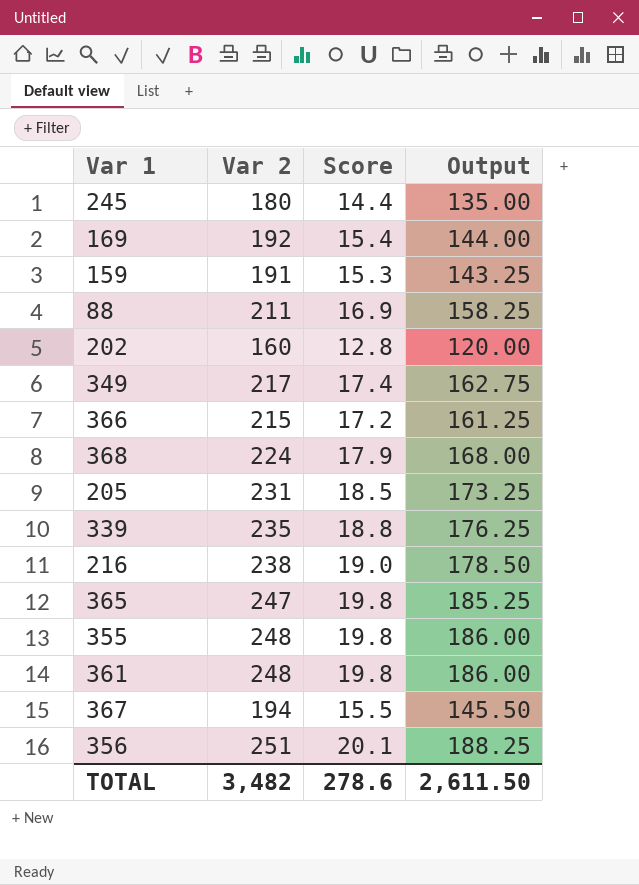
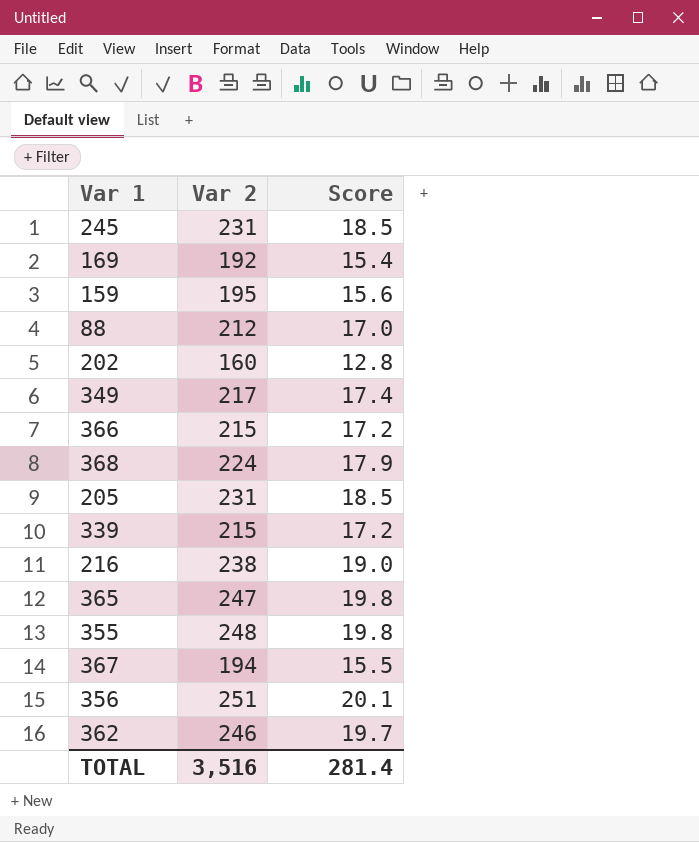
column Output | formula: [Var 2] * 0.75 -> none
row 361: 248 | 19.8 | 186.00 -> none
245 | Var 2: 180 -> 231
245 | Score: 14.4 -> 18.5
159 | Var 2: 191 -> 195
159 | Score: 15.3 -> 15.6
88 | Var 2: 211 -> 212
88 | Score: 16.9 -> 17.0
339 | Var 2: 235 -> 215
339 | Score: 18.8 -> 17.2
row 362: none -> 246 | 19.7
TOTAL | Var 2: 3,482 -> 3,516
TOTAL | Score: 278.6 -> 281.4

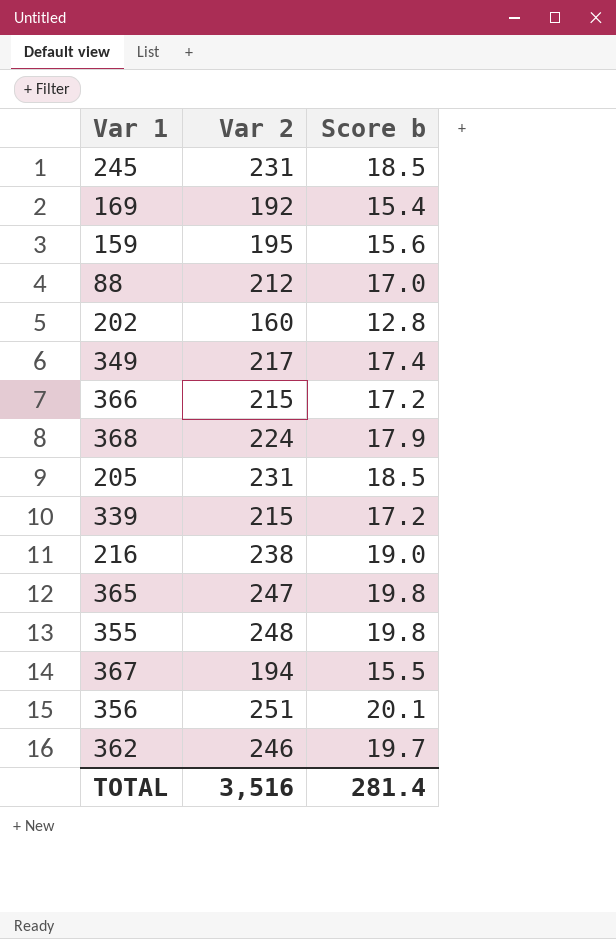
column name: Score -> Score b

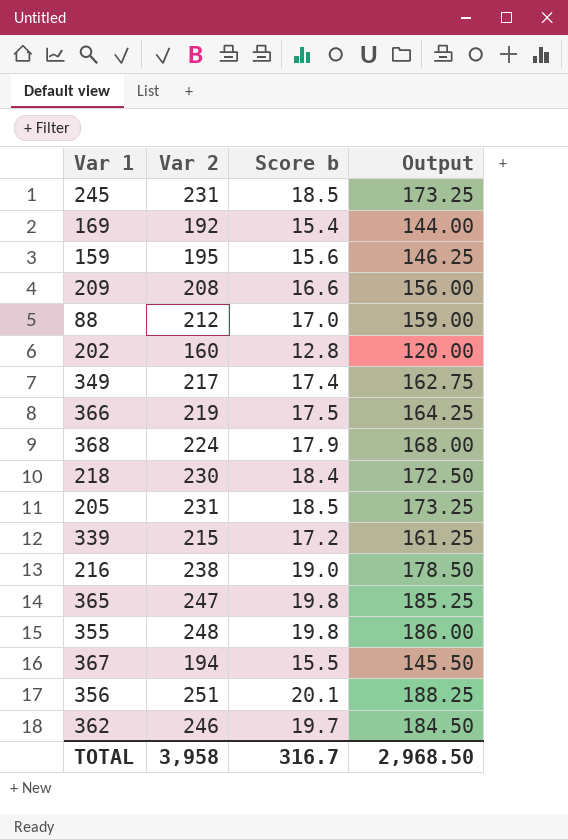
column Output | formula: none -> [Var 2] * 0.75
row 209: none -> 208 | 16.6 | 156.00
366 | Var 2: 215 -> 219
366 | Score b: 17.2 -> 17.5
row 218: none -> 230 | 18.4 | 172.50
TOTAL | Var 2: 3,516 -> 3,958
TOTAL | Score b: 281.4 -> 316.7

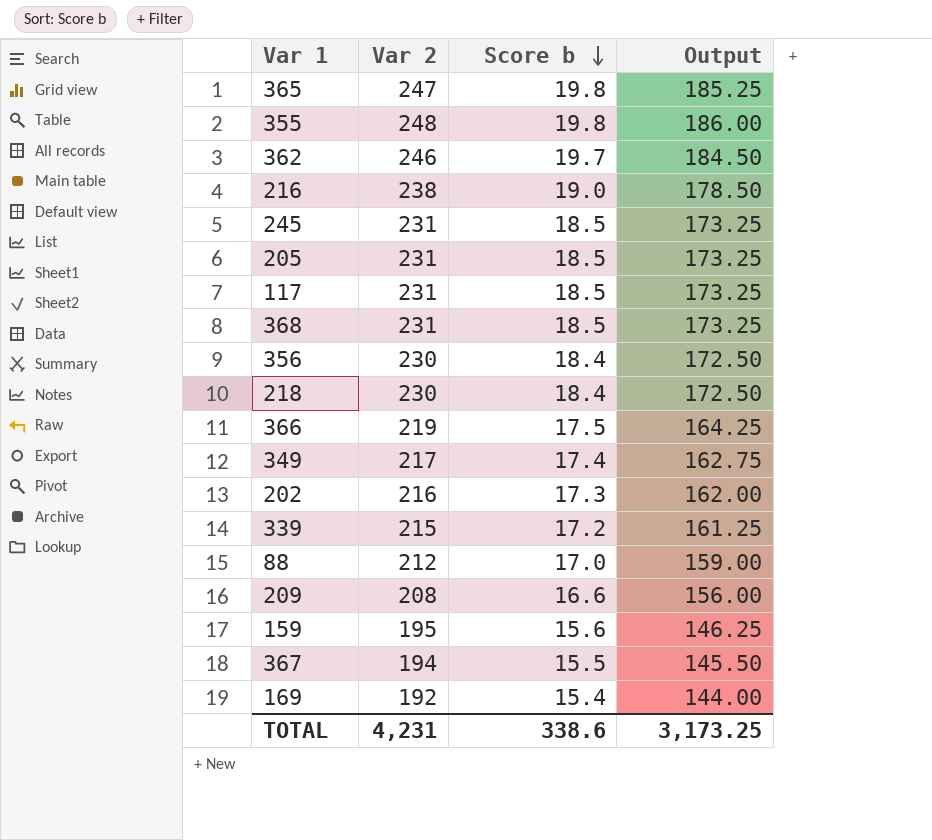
row order: none -> Score b descending
row 117: none -> 231 | 18.5 | 173.25
368 | Var 2: 224 -> 231
368 | Score b: 17.9 -> 18.5
368 | Output: 168.00 -> 173.25
356 | Var 2: 251 -> 230
356 | Score b: 20.1 -> 18.4
356 | Output: 188.25 -> 172.50
202 | Var 2: 160 -> 216
202 | Score b: 12.8 -> 17.3
202 | Output: 120.00 -> 162.00
TOTAL | Var 2: 3,958 -> 4,231
TOTAL | Score b: 316.7 -> 338.6
TOTAL | Output: 2,968.50 -> 3,173.25

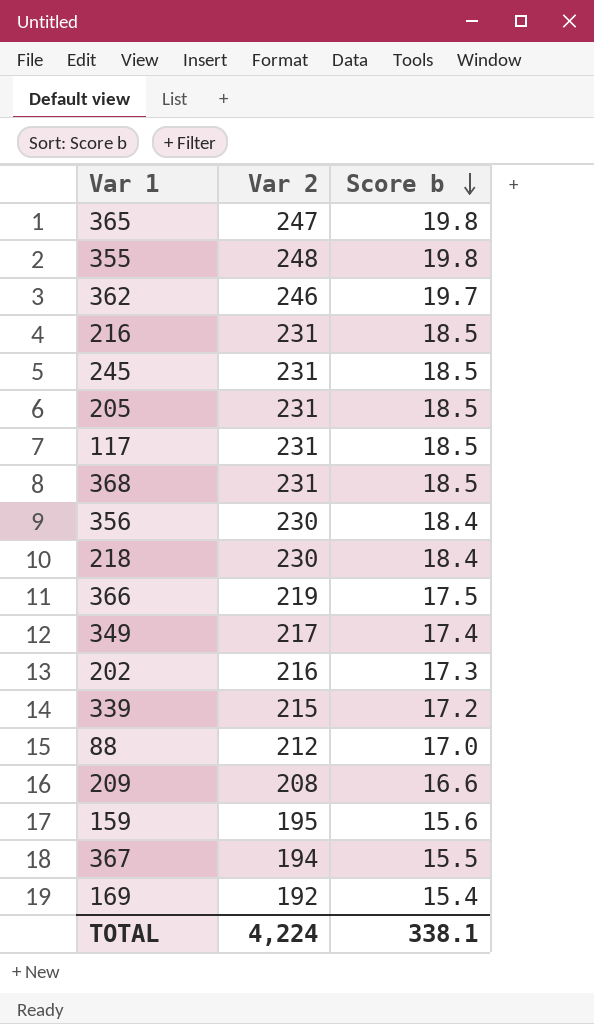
column Output | formula: [Var 2] * 0.75 -> none
216 | Var 2: 238 -> 231
216 | Score b: 19.0 -> 18.5
TOTAL | Var 2: 4,231 -> 4,224
TOTAL | Score b: 338.6 -> 338.1

